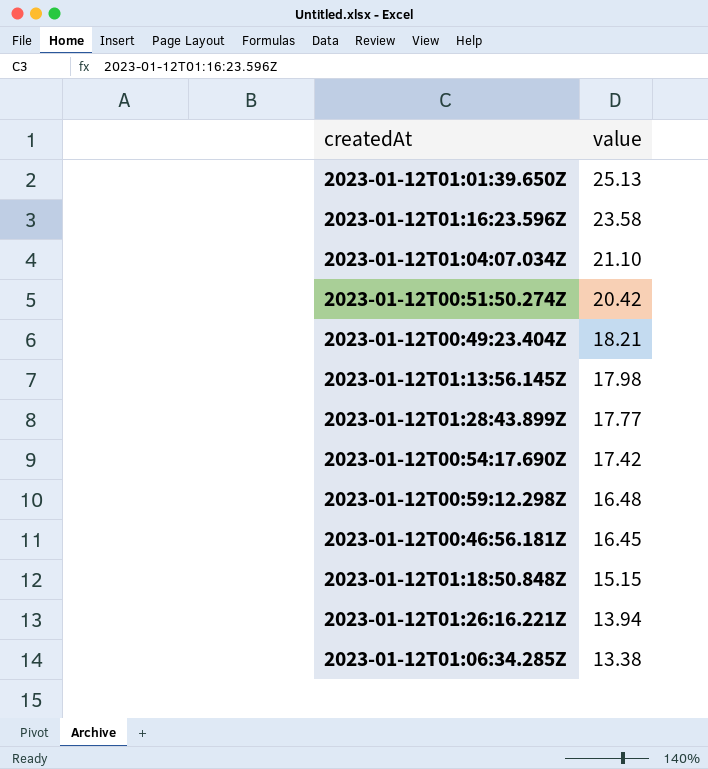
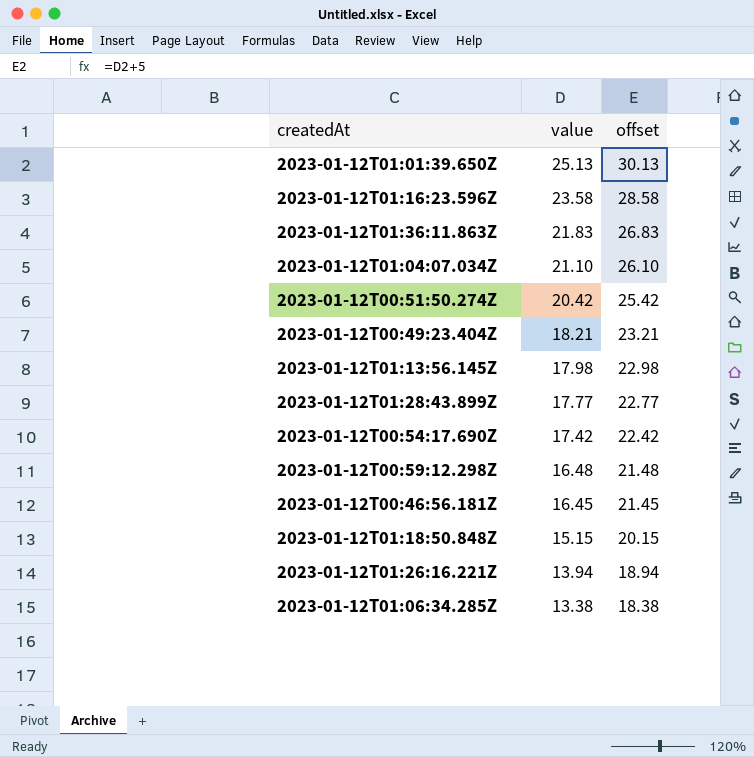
column offset | formula: none -> [value] + 5
row 2023-01-12T01:36:11.863Z: none -> 21.83 | 26.83

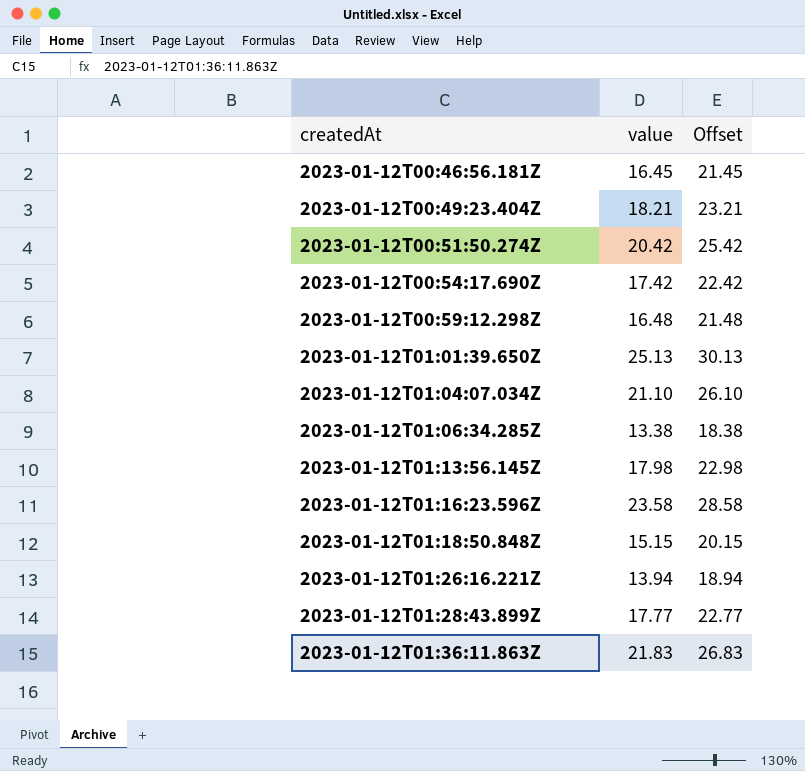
row order: value descending -> createdAt ascending
column name: offset -> Offset

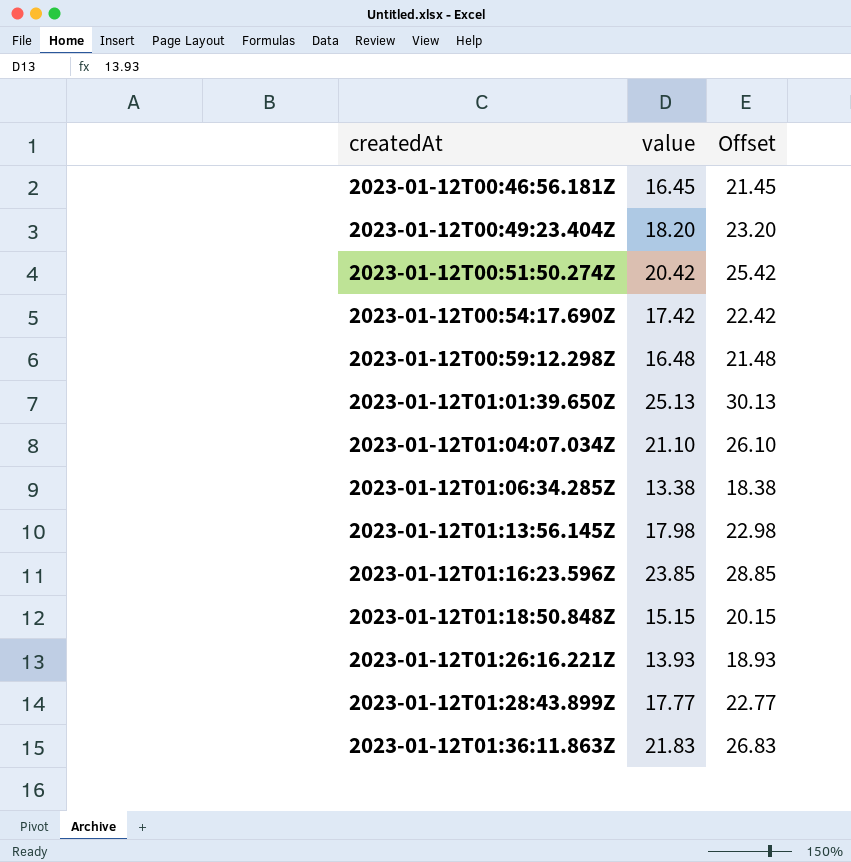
2023-01-12T00:49:23.404Z | value: 18.21 -> 18.20
2023-01-12T00:49:23.404Z | Offset: 23.21 -> 23.20
2023-01-12T01:16:23.596Z | value: 23.58 -> 23.85
2023-01-12T01:16:23.596Z | Offset: 28.58 -> 28.85
2023-01-12T01:26:16.221Z | value: 13.94 -> 13.93
2023-01-12T01:26:16.221Z | Offset: 18.94 -> 18.93

